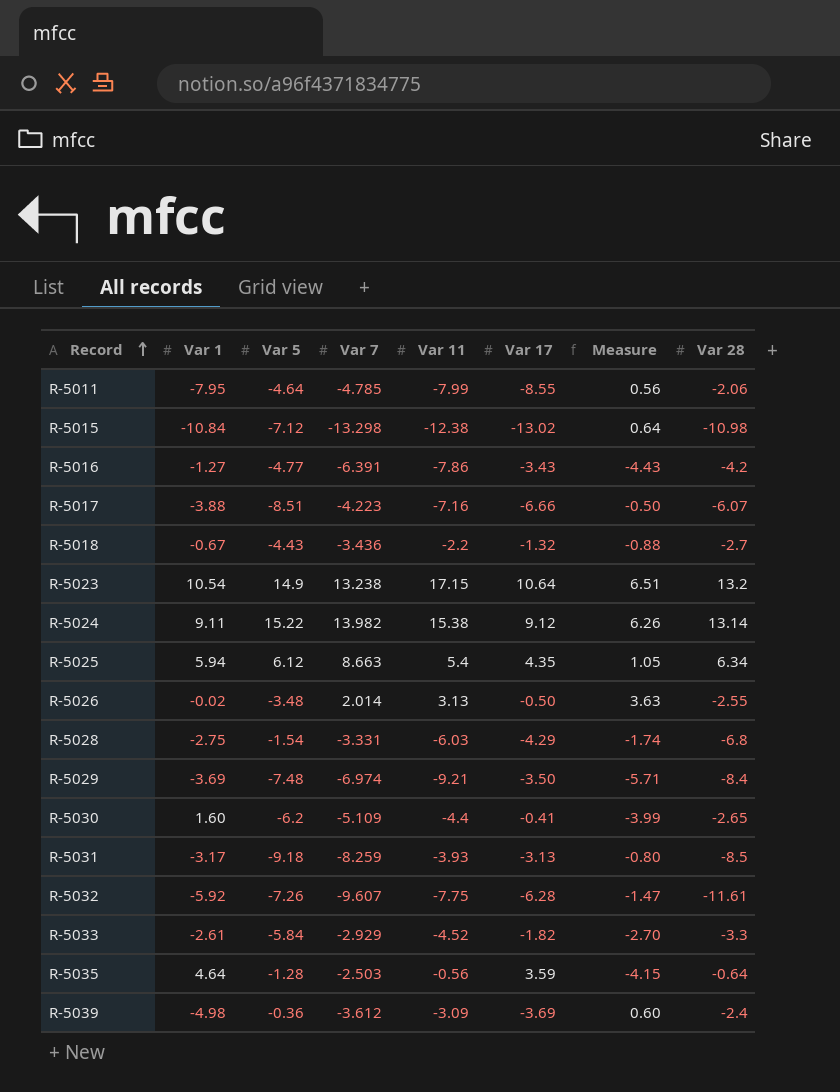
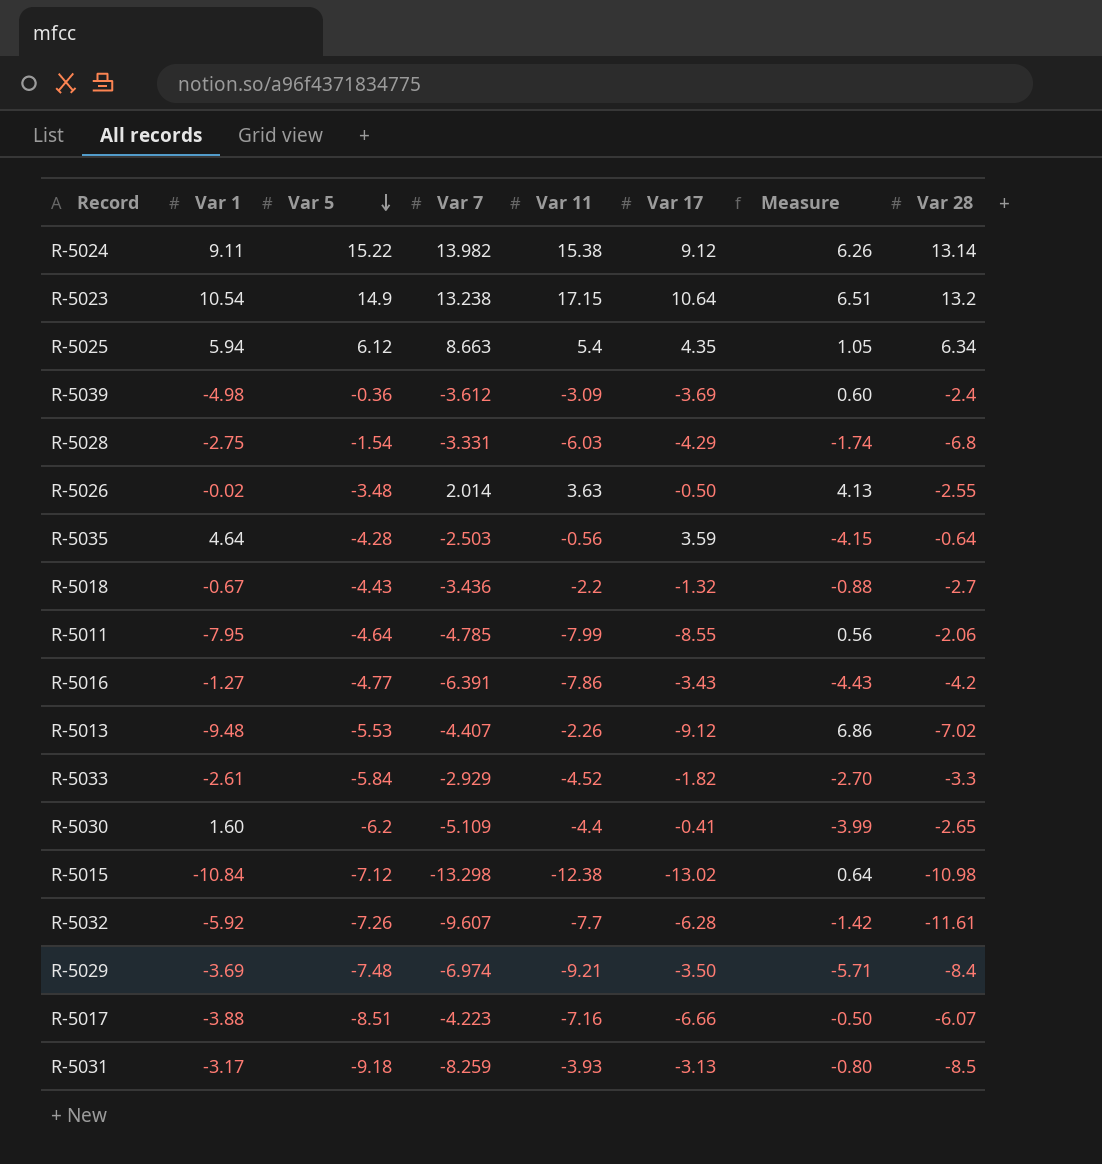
row order: Record ascending -> Var 5 descending
R-5026 | Var 11: 3.13 -> 3.63
R-5026 | Measure: 3.63 -> 4.13
R-5035 | Var 5: -1.28 -> -4.28
row R-5013: none -> -9.48 | -5.53 | -4.407 | -2.26 | -9.12 | 6.86 | -7.02
R-5032 | Var 11: -7.75 -> -7.7
R-5032 | Measure: -1.47 -> -1.42

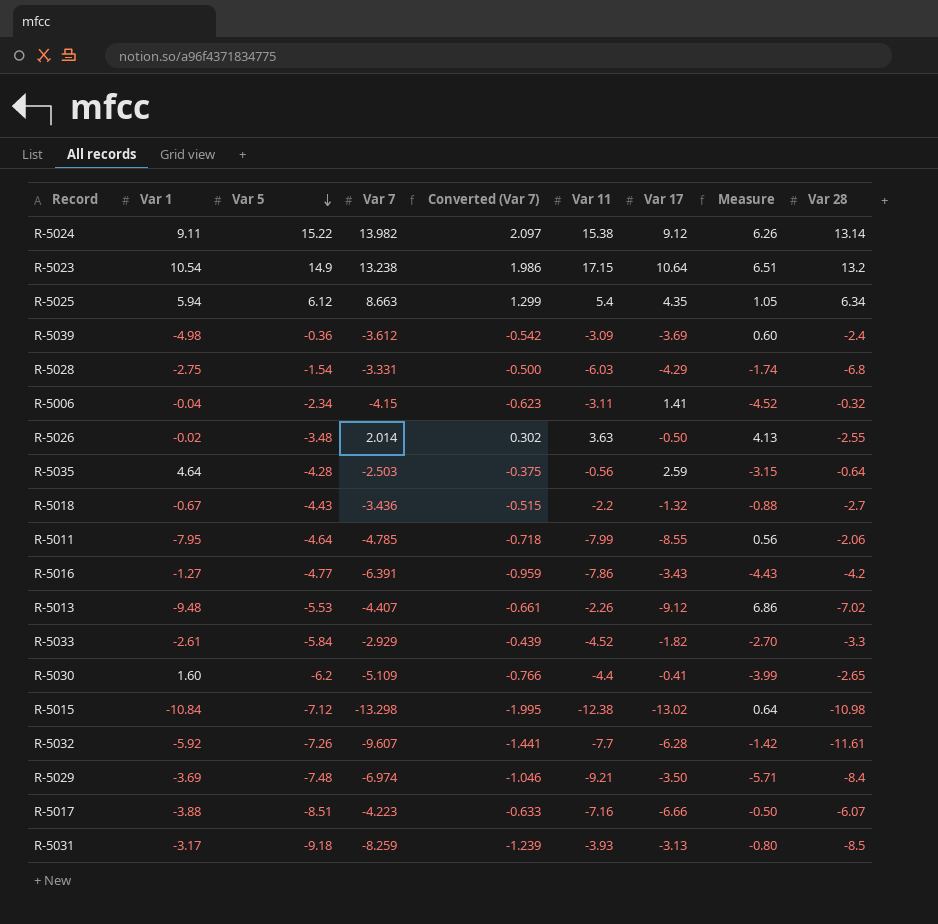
column Converted (Var 7) | formula: none -> [Var 7] * 0.15
row R-5006: none -> -0.04 | -2.34 | -4.15 | -0.623 | -3.11 | 1.41 | -4.52 | -0.32
R-5035 | Var 17: 3.59 -> 2.59
R-5035 | Measure: -4.15 -> -3.15

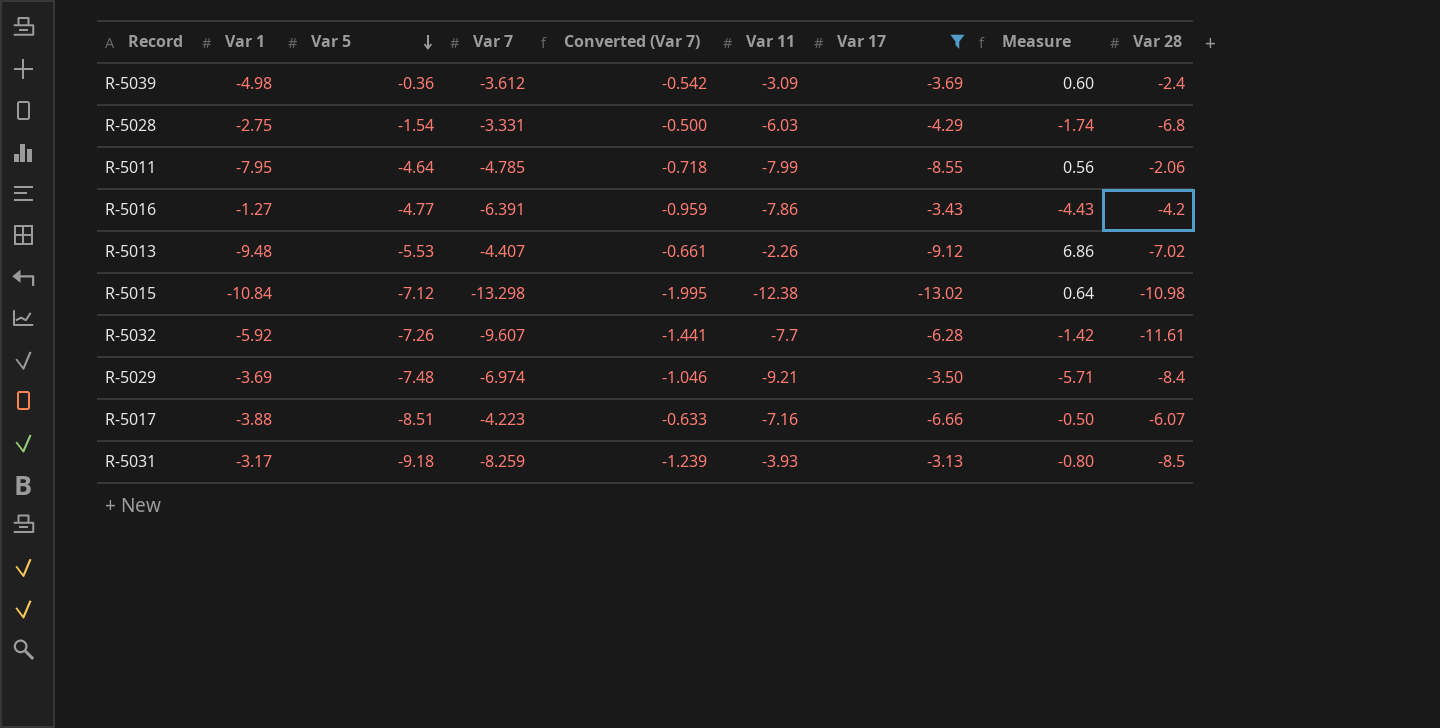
filter: none -> Var 17 <= -3.13

